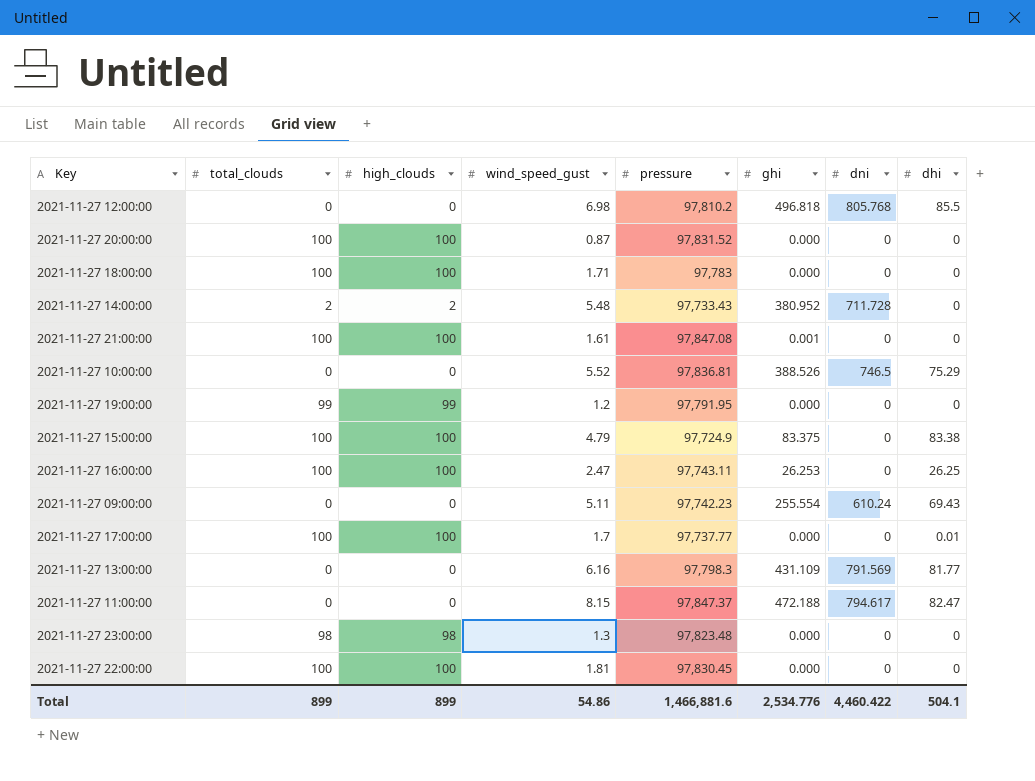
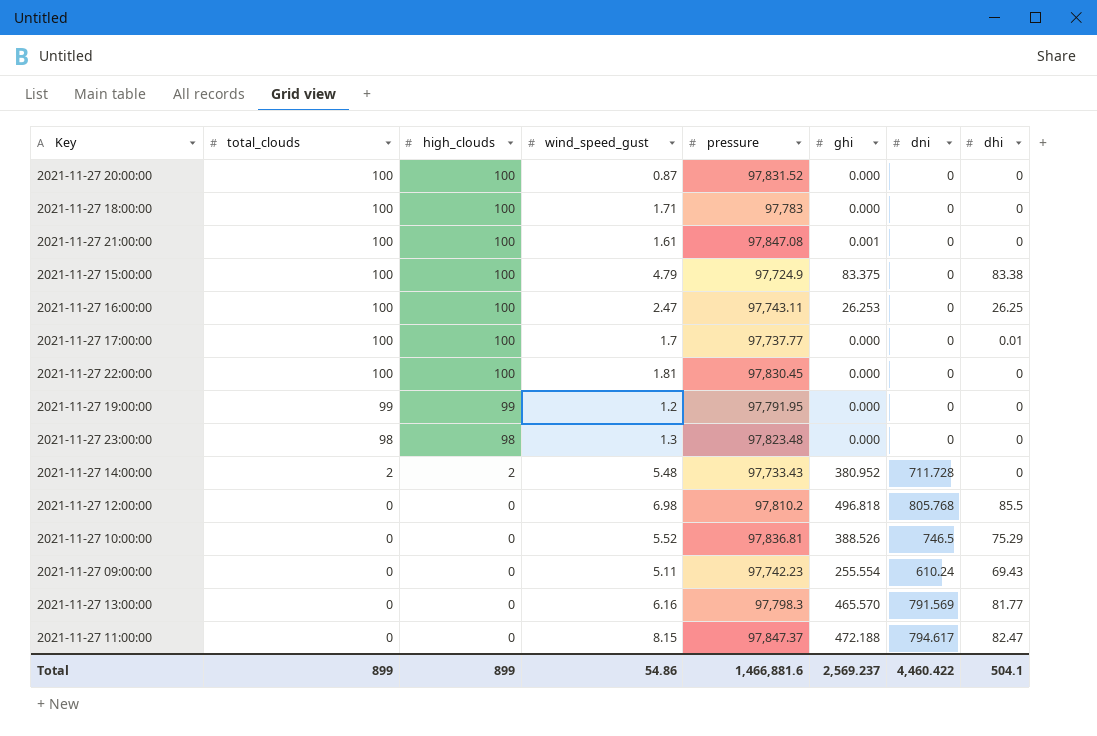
row order: none -> total_clouds descending
2021-11-27 13:00:00 | ghi: 431.109 -> 465.570
Total | ghi: 2,534.776 -> 2,569.237

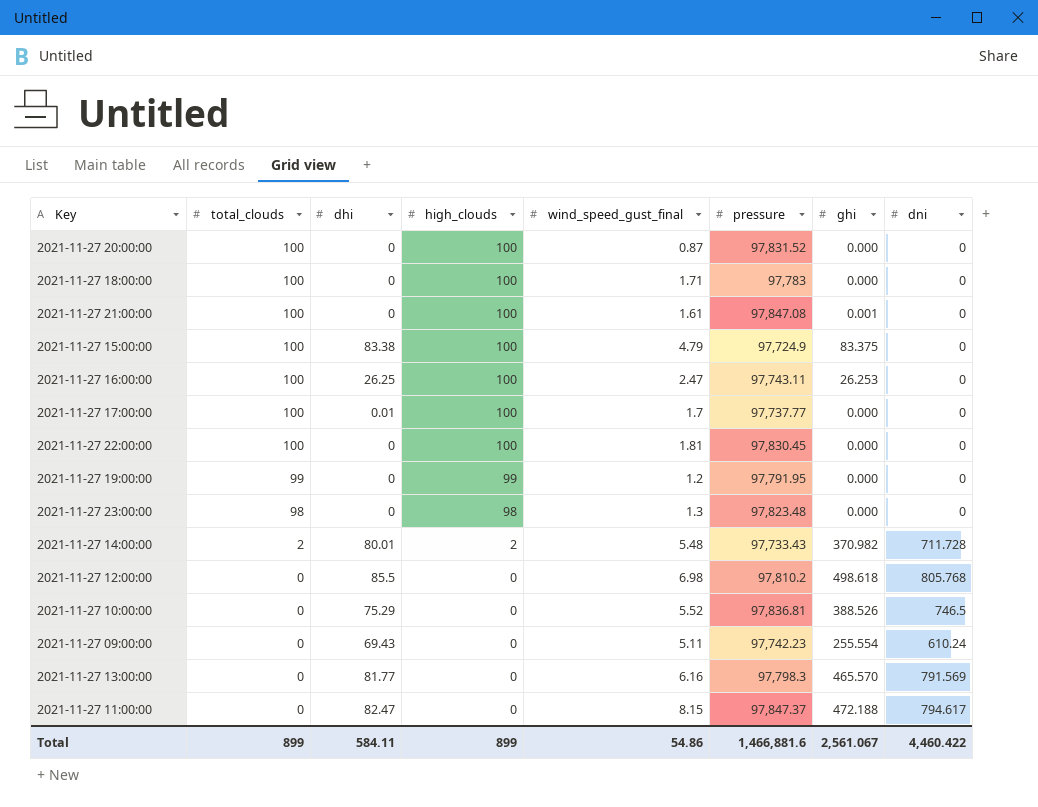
column dhi | position: 8 -> 3
column name: wind_speed_gust -> wind_speed_gust_final
2021-11-27 14:00:00 | dhi: 0 -> 80.01
2021-11-27 14:00:00 | ghi: 380.952 -> 370.982
2021-11-27 12:00:00 | ghi: 496.818 -> 498.618
Total | dhi: 504.1 -> 584.11
Total | ghi: 2,569.237 -> 2,561.067

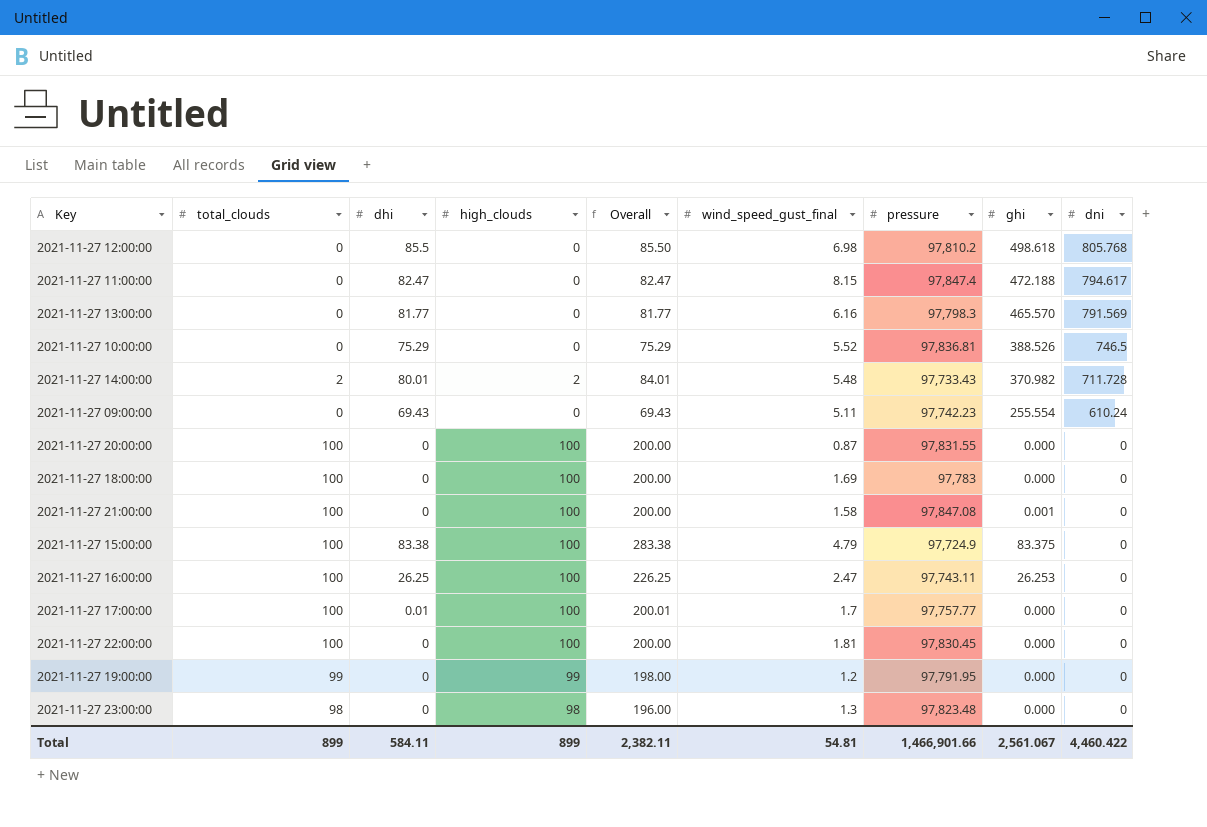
row order: total_clouds descending -> dni descending
column Overall | formula: none -> [total_clouds] + [dhi] + [high_clouds]
2021-11-27 11:00:00 | pressure: 97,847.37 -> 97,847.4
2021-11-27 20:00:00 | pressure: 97,831.52 -> 97,831.55
2021-11-27 18:00:00 | wind_speed_gust_final: 1.71 -> 1.69
2021-11-27 21:00:00 | wind_speed_gust_final: 1.61 -> 1.58
2021-11-27 17:00:00 | pressure: 97,737.77 -> 97,757.77
Total | wind_speed_gust_final: 54.86 -> 54.81
Total | pressure: 1,466,881.6 -> 1,466,901.66

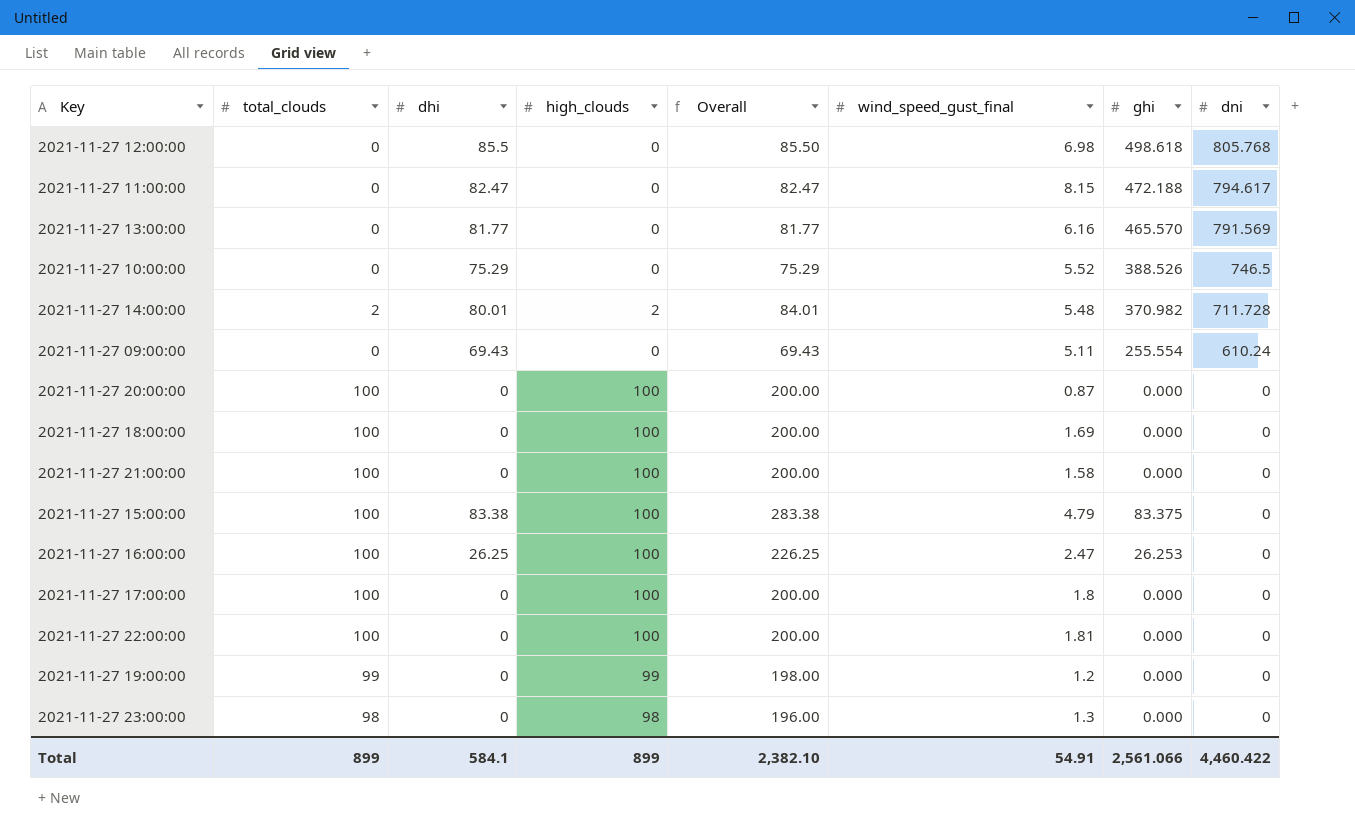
column pressure | position: 7 -> none
2021-11-27 21:00:00 | ghi: 0.001 -> 0.000
2021-11-27 17:00:00 | dhi: 0.01 -> 0
2021-11-27 17:00:00 | Overall: 200.01 -> 200.00
2021-11-27 17:00:00 | wind_speed_gust_final: 1.7 -> 1.8
Total | dhi: 584.11 -> 584.1
Total | Overall: 2,382.11 -> 2,382.10
Total | wind_speed_gust_final: 54.81 -> 54.91
Total | ghi: 2,561.067 -> 2,561.066

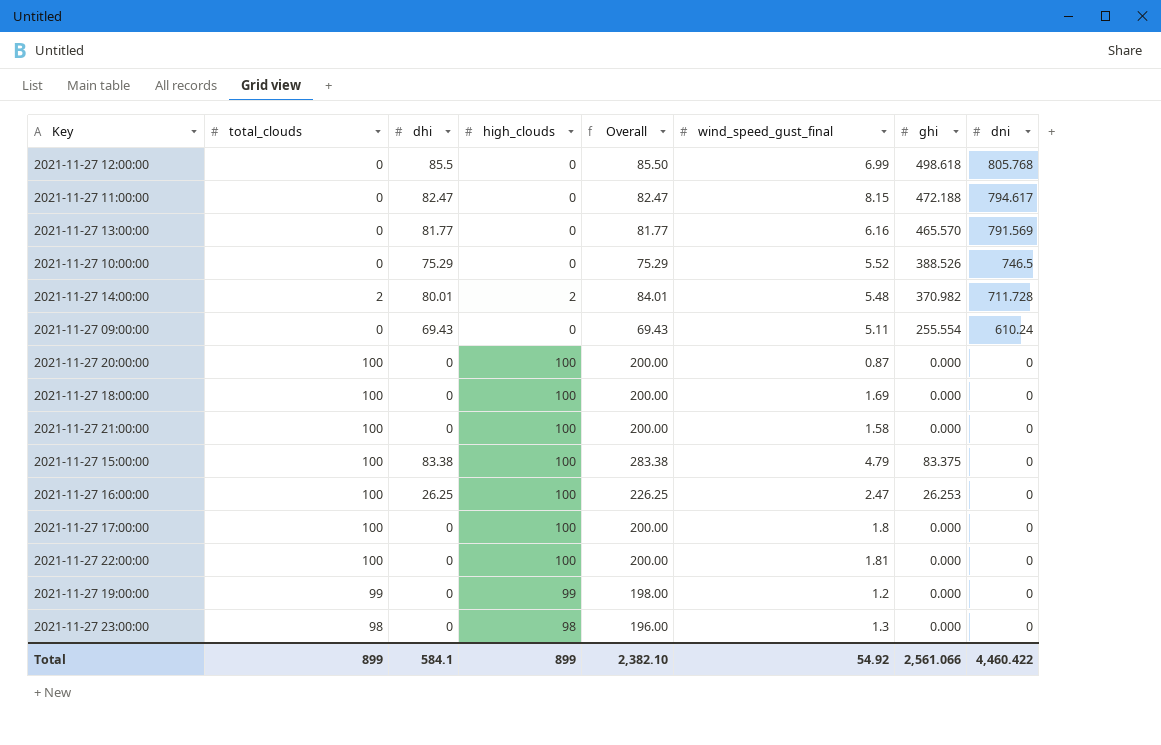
2021-11-27 12:00:00 | wind_speed_gust_final: 6.98 -> 6.99
Total | wind_speed_gust_final: 54.91 -> 54.92

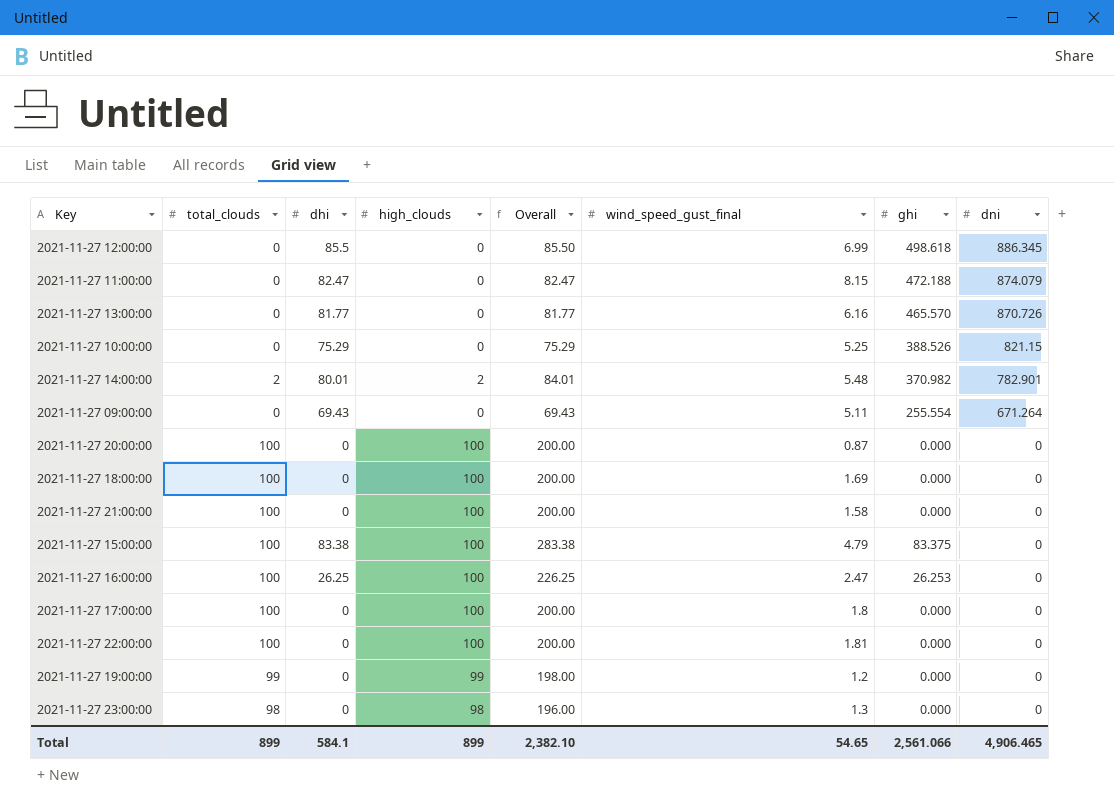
2021-11-27 12:00:00 | dni: 805.768 -> 886.345
2021-11-27 11:00:00 | dni: 794.617 -> 874.079
2021-11-27 13:00:00 | dni: 791.569 -> 870.726
2021-11-27 10:00:00 | wind_speed_gust_final: 5.52 -> 5.25
2021-11-27 10:00:00 | dni: 746.5 -> 821.15
2021-11-27 14:00:00 | dni: 711.728 -> 782.901
2021-11-27 09:00:00 | dni: 610.24 -> 671.264
Total | wind_speed_gust_final: 54.92 -> 54.65
Total | dni: 4,460.422 -> 4,906.465

